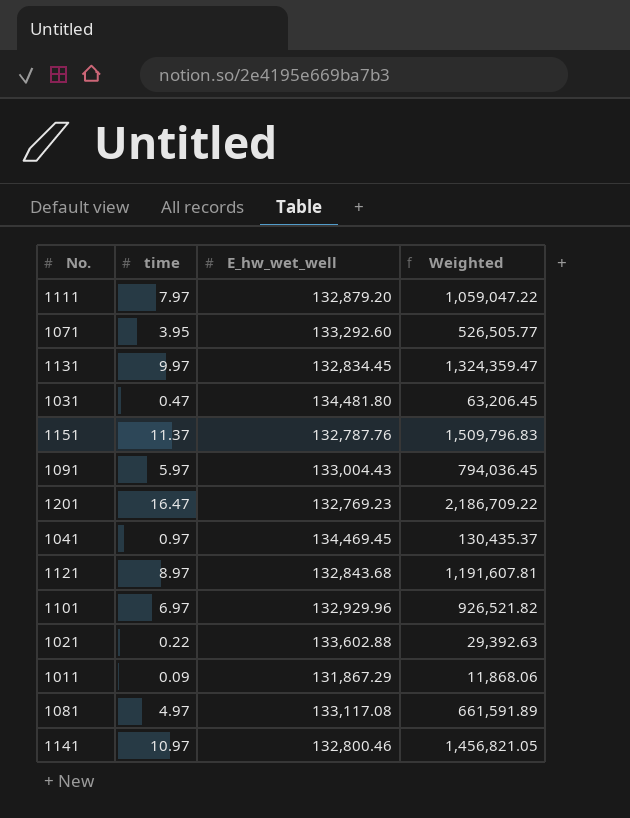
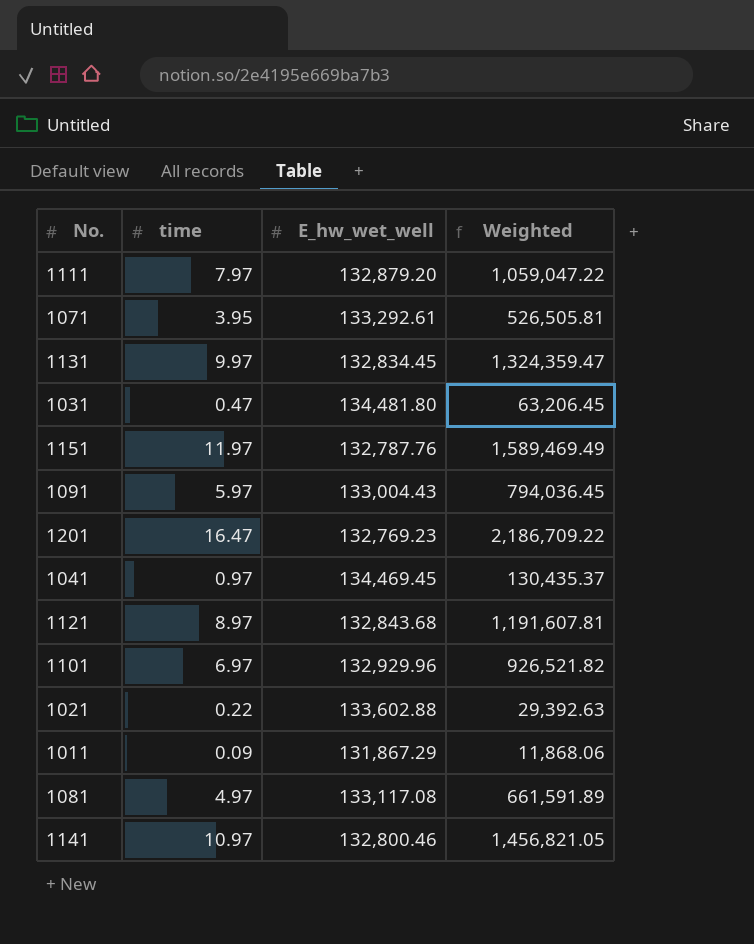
1071 | E_hw_wet_well: 133,292.60 -> 133,292.61
1071 | Weighted: 526,505.77 -> 526,505.81
1151 | time: 11.37 -> 11.97
1151 | Weighted: 1,509,796.83 -> 1,589,469.49

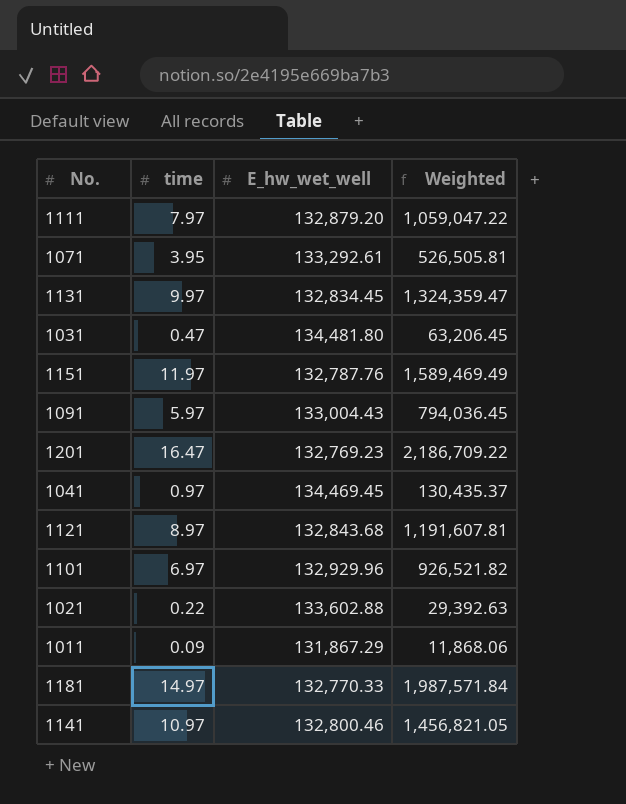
row 1081: 4.97 | 133,117.08 | 661,591.89 -> none
row 1181: none -> 14.97 | 132,770.33 | 1,987,571.84

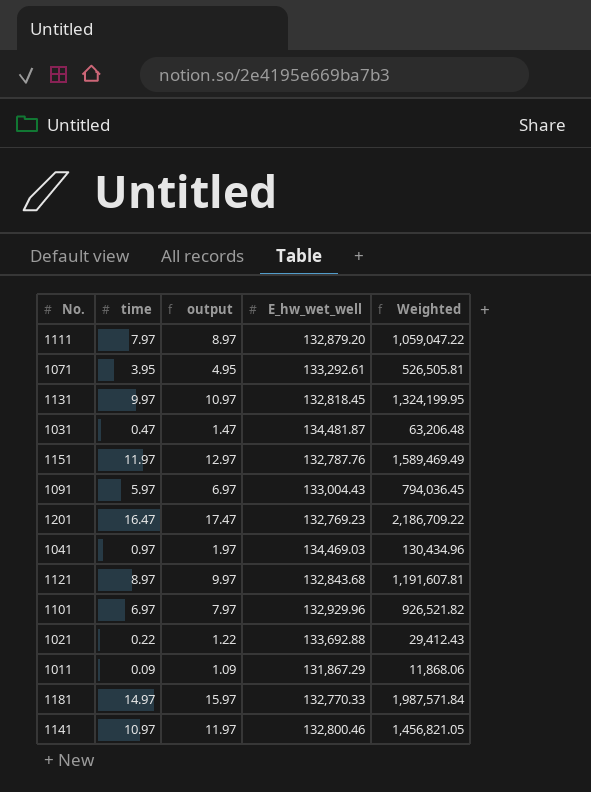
column output | formula: none -> [time] + 1
1131 | E_hw_wet_well: 132,834.45 -> 132,818.45
1131 | Weighted: 1,324,359.47 -> 1,324,199.95
1031 | E_hw_wet_well: 134,481.80 -> 134,481.87
1031 | Weighted: 63,206.45 -> 63,206.48
1041 | E_hw_wet_well: 134,469.45 -> 134,469.03
1041 | Weighted: 130,435.37 -> 130,434.96
1021 | E_hw_wet_well: 133,602.88 -> 133,692.88
1021 | Weighted: 29,392.63 -> 29,412.43

